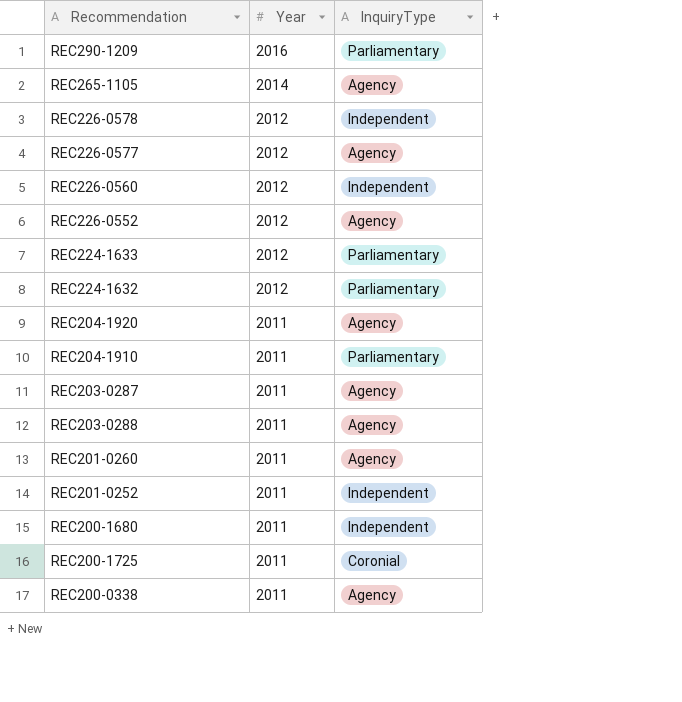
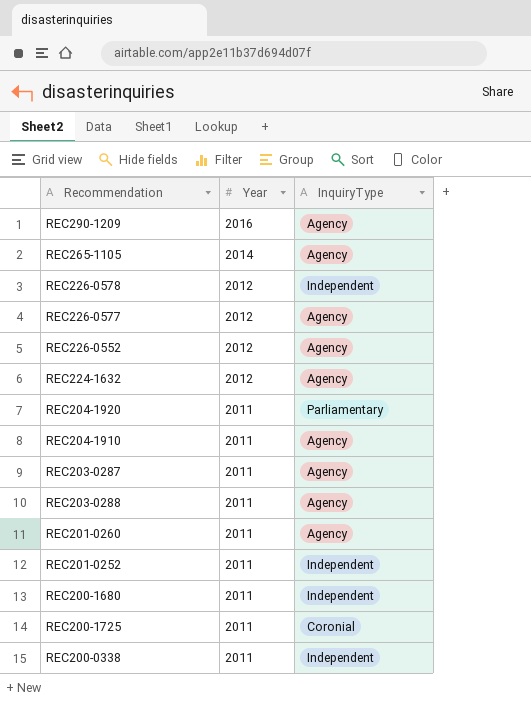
row REC226-0560: 2012 | Independent -> none
row REC224-1633: 2012 | Parliamentary -> none
REC290-1209 | InquiryType: Parliamentary -> Agency
REC224-1632 | InquiryType: Parliamentary -> Agency
REC204-1920 | InquiryType: Agency -> Parliamentary
REC204-1910 | InquiryType: Parliamentary -> Agency
REC200-0338 | InquiryType: Agency -> Independent

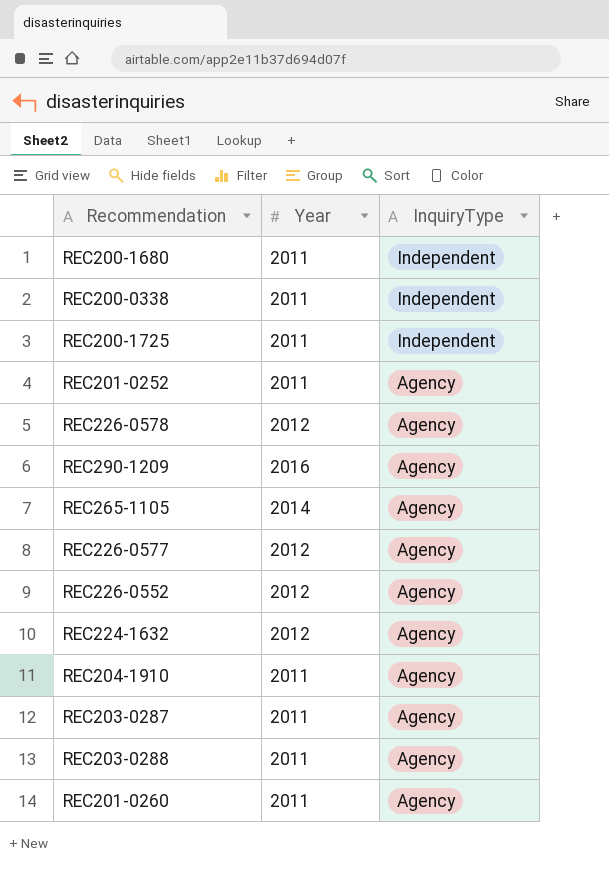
row order: Year descending -> InquiryType descending
row REC204-1920: 2011 | Parliamentary -> none
REC200-1725 | InquiryType: Coronial -> Independent
REC201-0252 | InquiryType: Independent -> Agency
REC226-0578 | InquiryType: Independent -> Agency

